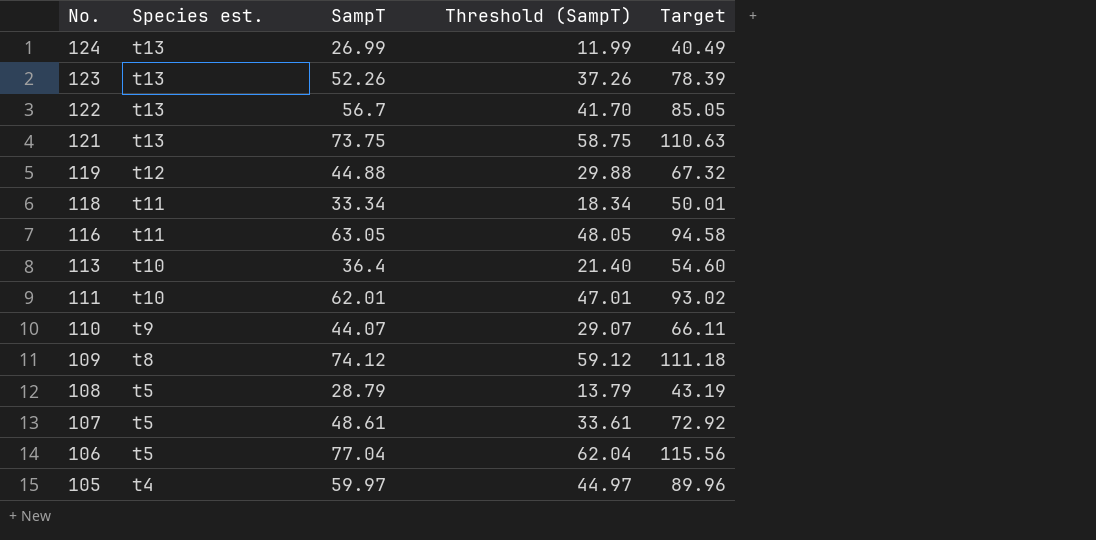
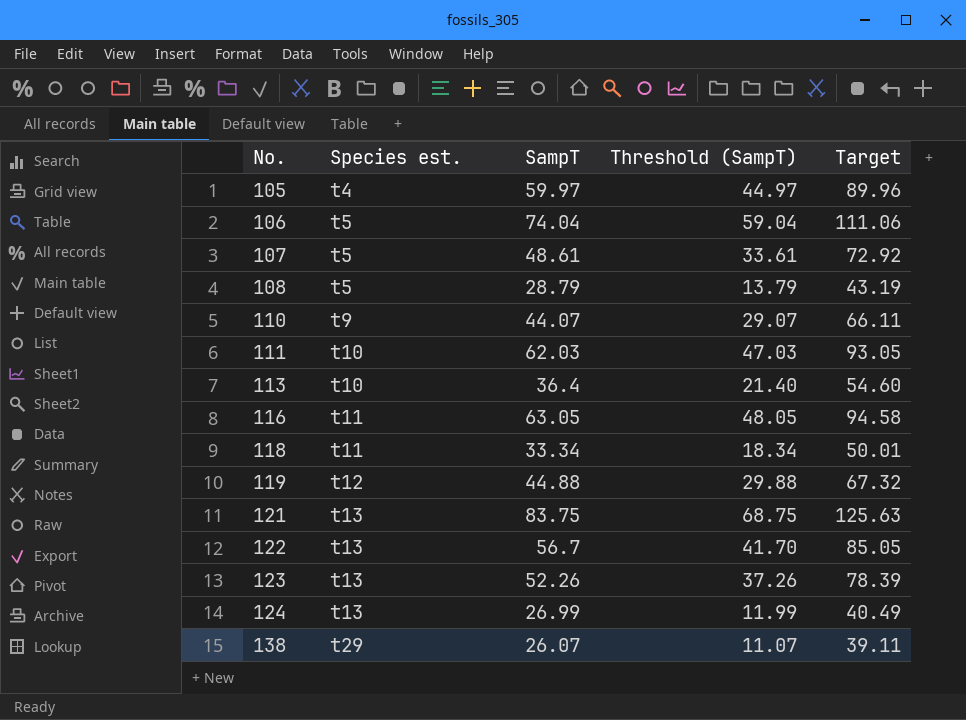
row order: No. descending -> No. ascending
row 109: t8 | 74.12 | 59.12 | 111.18 -> none
106 | SampT: 77.04 -> 74.04
106 | Threshold (SampT): 62.04 -> 59.04
106 | Target: 115.56 -> 111.06
111 | SampT: 62.01 -> 62.03
111 | Threshold (SampT): 47.01 -> 47.03
111 | Target: 93.02 -> 93.05
121 | SampT: 73.75 -> 83.75
121 | Threshold (SampT): 58.75 -> 68.75
121 | Target: 110.63 -> 125.63
row 138: none -> t29 | 26.07 | 11.07 | 39.11

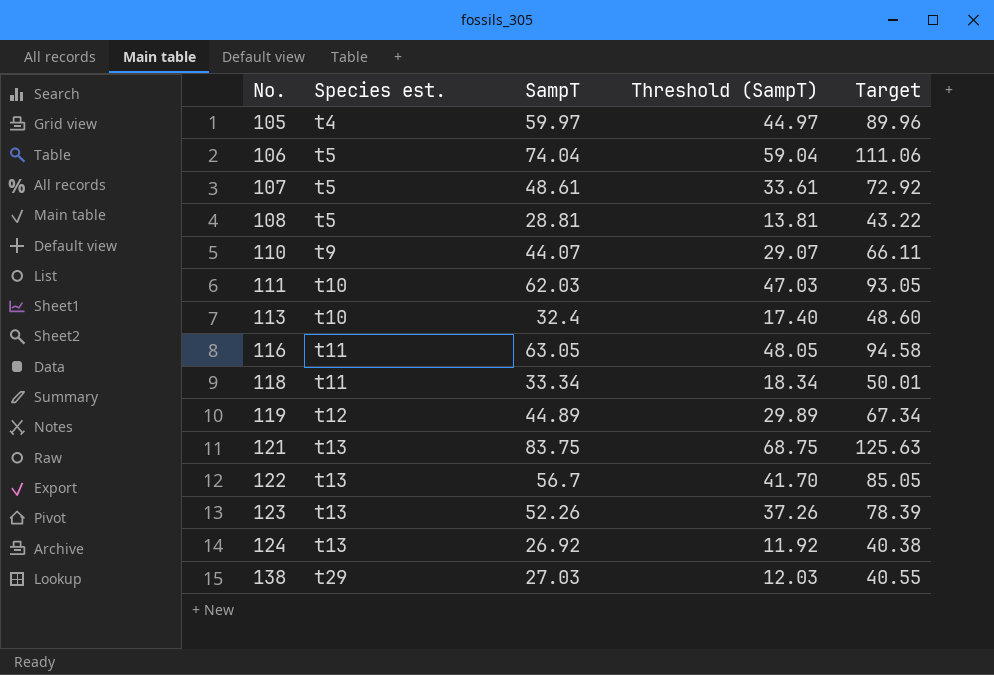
108 | SampT: 28.79 -> 28.81
108 | Threshold (SampT): 13.79 -> 13.81
108 | Target: 43.19 -> 43.22
113 | SampT: 36.4 -> 32.4
113 | Threshold (SampT): 21.40 -> 17.40
113 | Target: 54.60 -> 48.60
119 | SampT: 44.88 -> 44.89
119 | Threshold (SampT): 29.88 -> 29.89
119 | Target: 67.32 -> 67.34
124 | SampT: 26.99 -> 26.92
124 | Threshold (SampT): 11.99 -> 11.92
124 | Target: 40.49 -> 40.38
138 | SampT: 26.07 -> 27.03
138 | Threshold (SampT): 11.07 -> 12.03
138 | Target: 39.11 -> 40.55

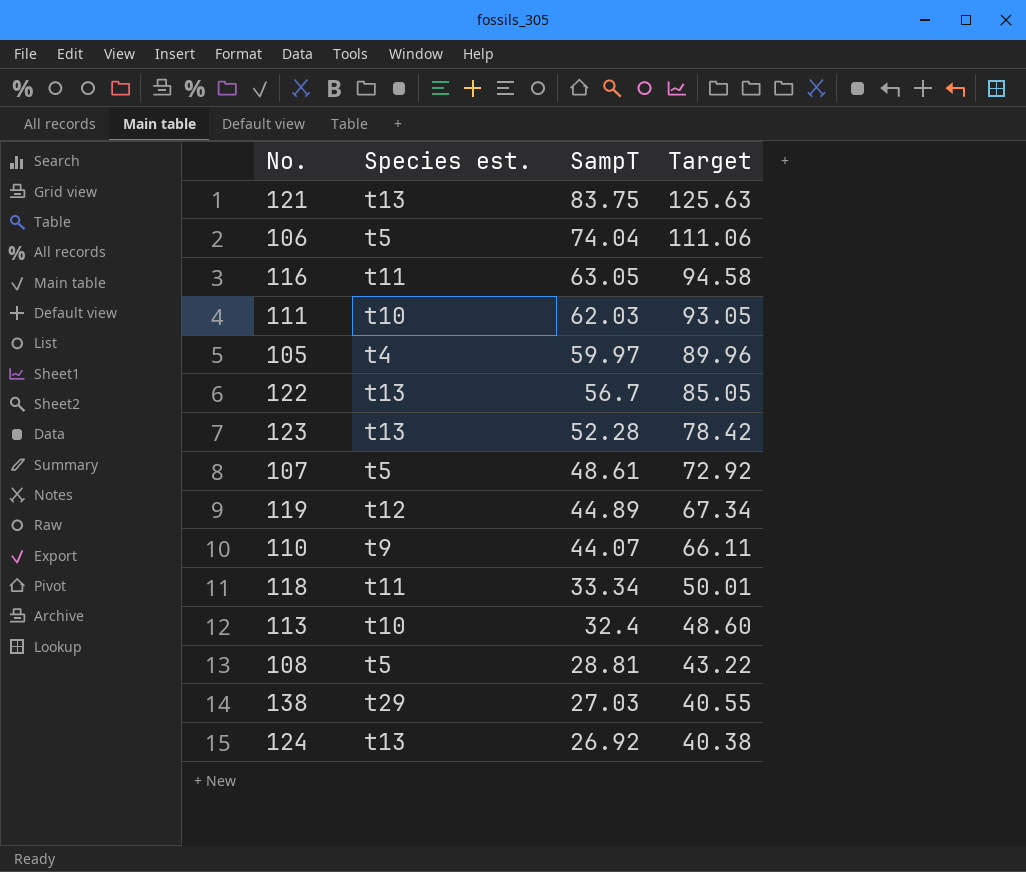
row order: No. ascending -> SampT descending
column Threshold (SampT) | formula: [SampT] - 15 -> none
123 | SampT: 52.26 -> 52.28
123 | Target: 78.39 -> 78.42

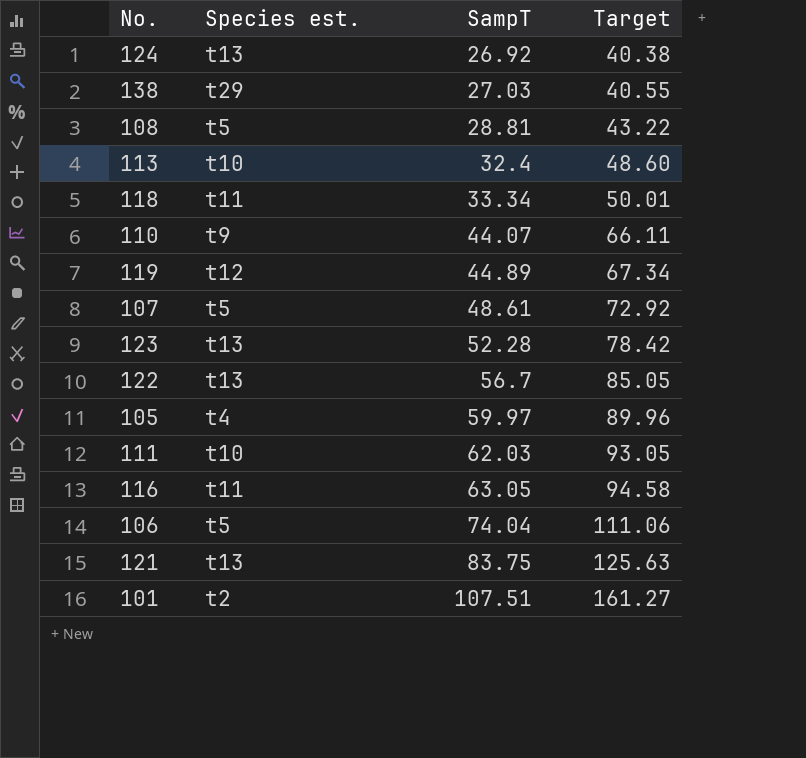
row order: SampT descending -> SampT ascending
row 101: none -> t2 | 107.51 | 161.27

